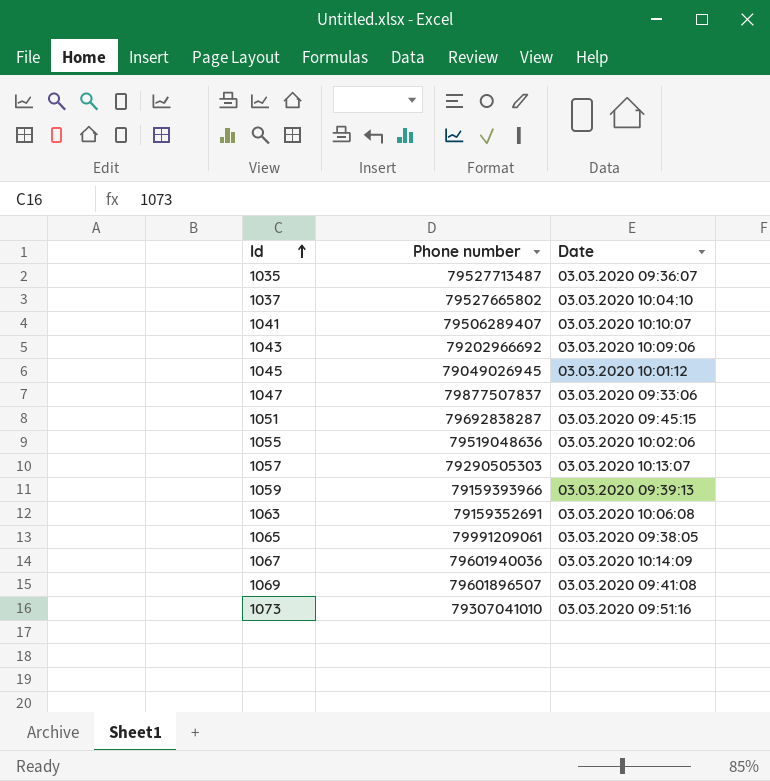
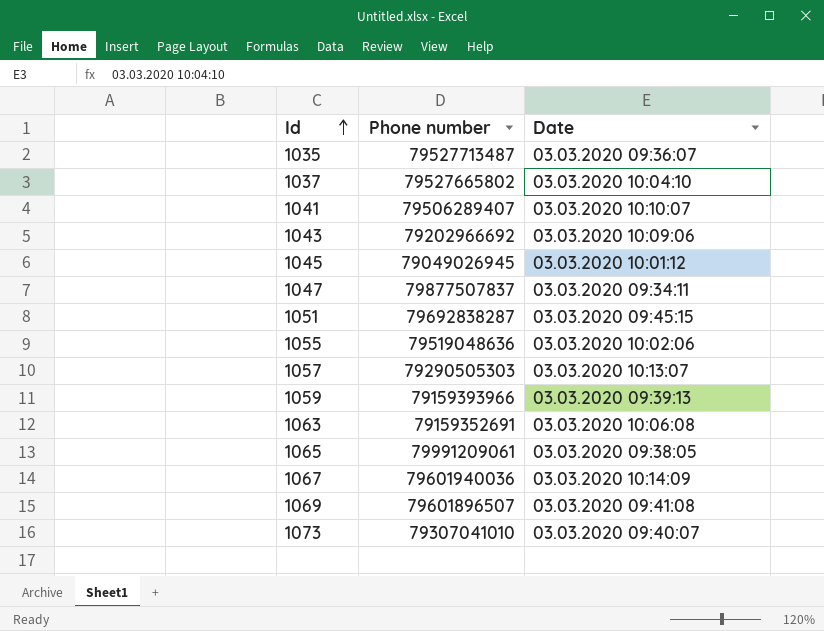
1047 | Date: 03.03.2020 09:33:06 -> 03.03.2020 09:34:11
1073 | Date: 03.03.2020 09:51:16 -> 03.03.2020 09:40:07

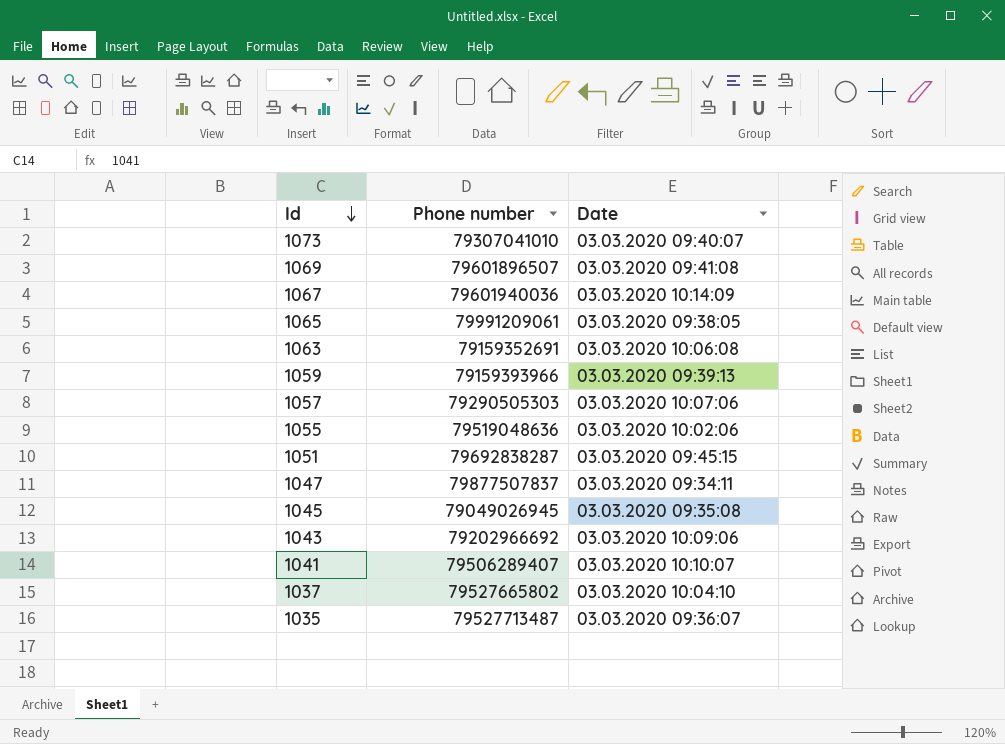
row order: Id ascending -> Id descending
1057 | Date: 03.03.2020 10:13:07 -> 03.03.2020 10:07:06
1045 | Date: 03.03.2020 10:01:12 -> 03.03.2020 09:35:08

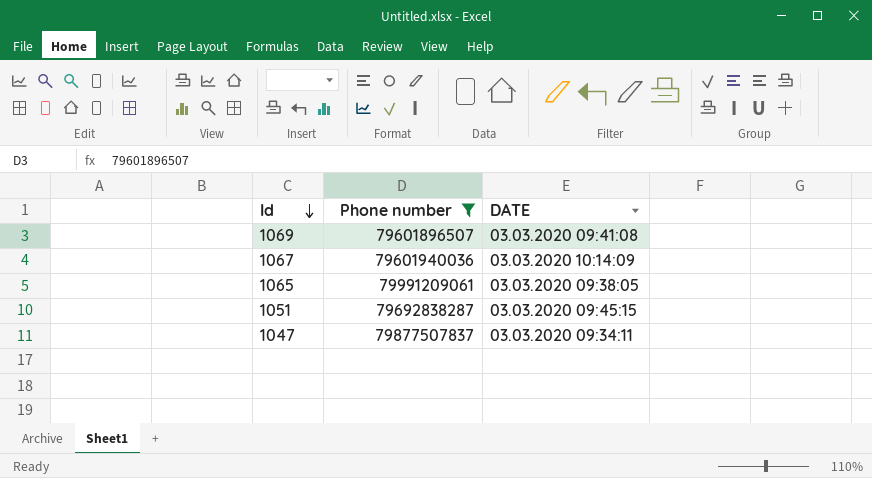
filter: none -> Phone number >= 79601896507
column name: Date -> DATE

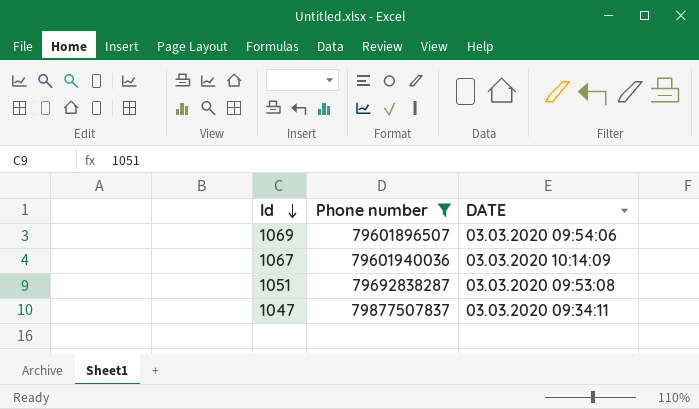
row 1065: 79991209061 | 03.03.2020 09:38:05 -> none
1069 | DATE: 03.03.2020 09:41:08 -> 03.03.2020 09:54:06
1051 | DATE: 03.03.2020 09:45:15 -> 03.03.2020 09:53:08

